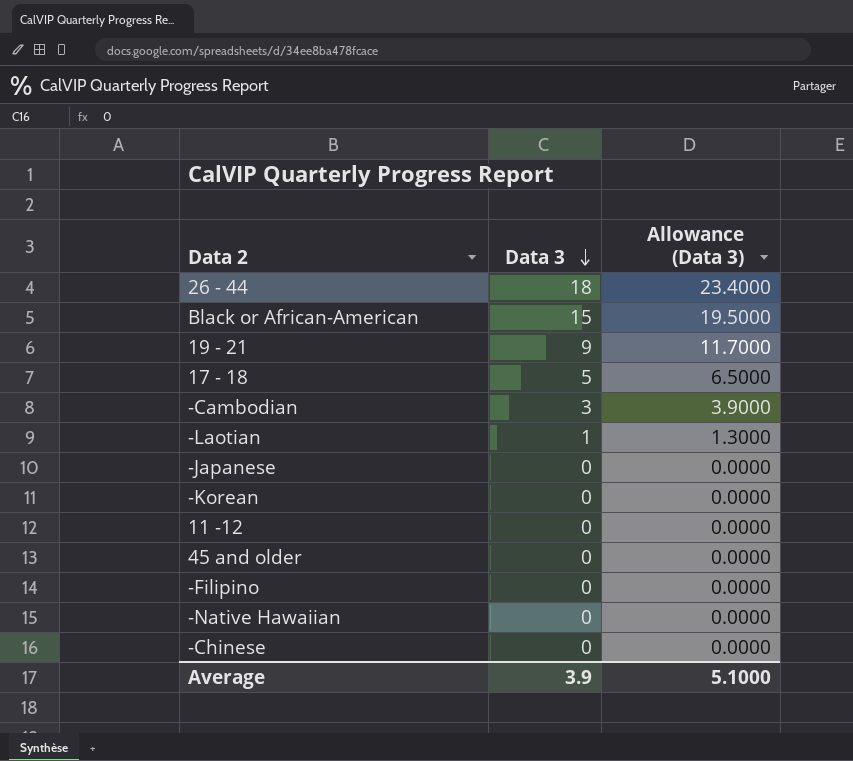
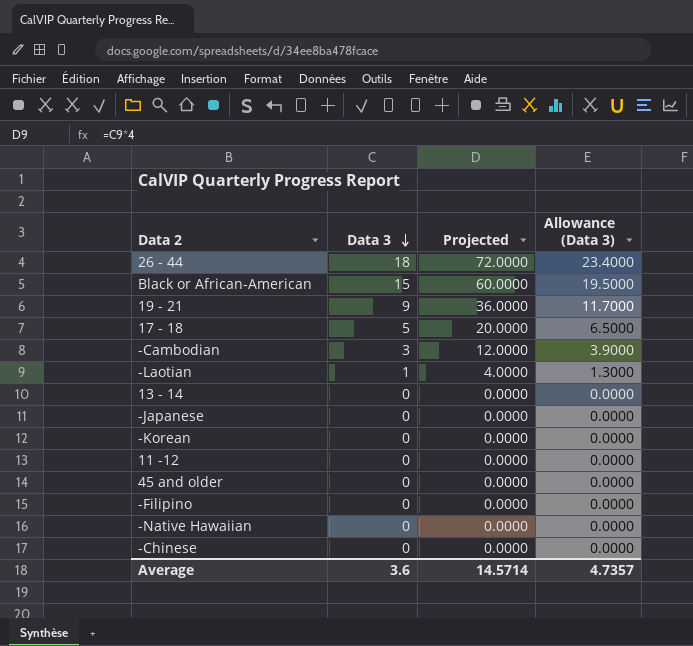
column Projected | formula: none -> [Data 3] * 4
row 13 - 14: none -> 0 | 0.0000 | 0.0000
Average | Data 3: 3.9 -> 3.6
Average | Allowance (Data 3): 5.1000 -> 4.7357

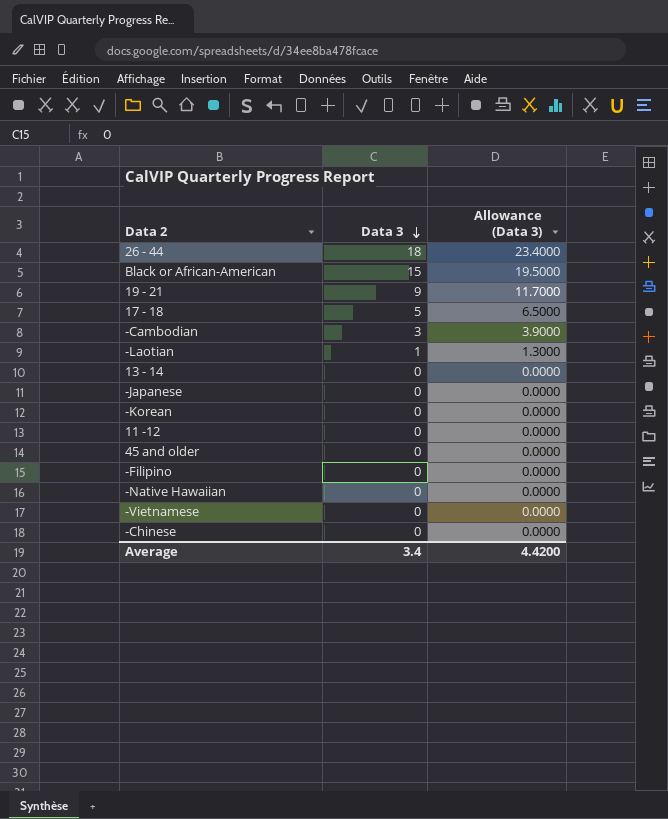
column Projected | formula: [Data 3] * 4 -> none
row -Vietnamese: none -> 0 | 0.0000
Average | Data 3: 3.6 -> 3.4
Average | Allowance (Data 3): 4.7357 -> 4.4200

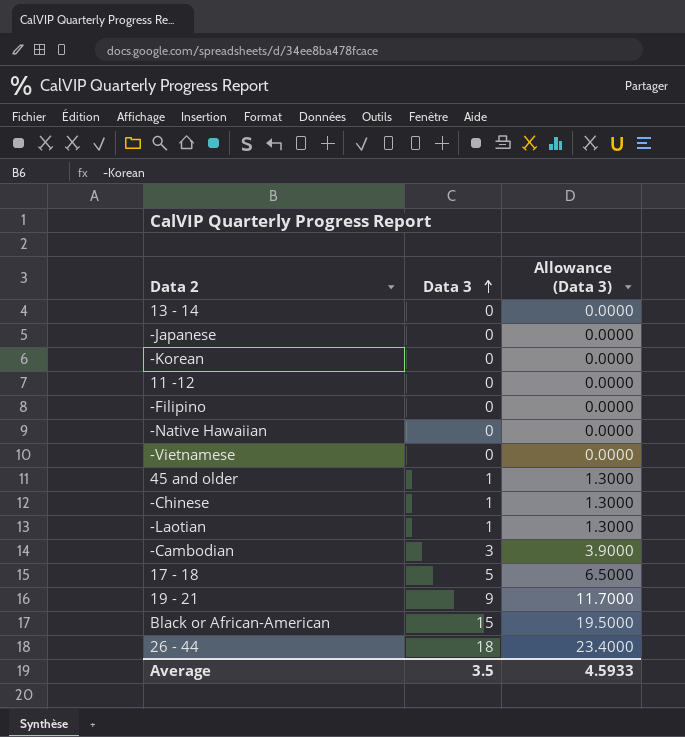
row order: Data 3 descending -> Data 3 ascending
45 and older | Data 3: 0 -> 1
45 and older | Allowance (Data 3): 0.0000 -> 1.3000
-Chinese | Data 3: 0 -> 1
-Chinese | Allowance (Data 3): 0.0000 -> 1.3000
Average | Data 3: 3.4 -> 3.5
Average | Allowance (Data 3): 4.4200 -> 4.5933

